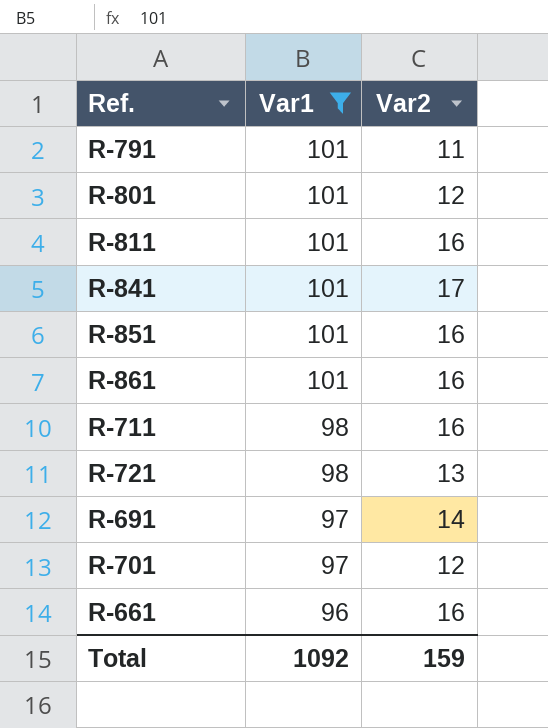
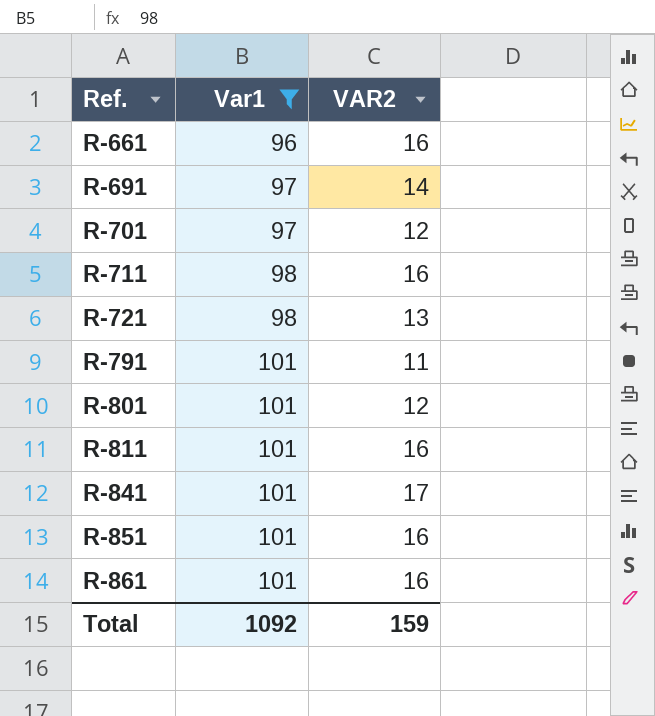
row order: Var1 descending -> Ref. ascending
column name: Var2 -> VAR2

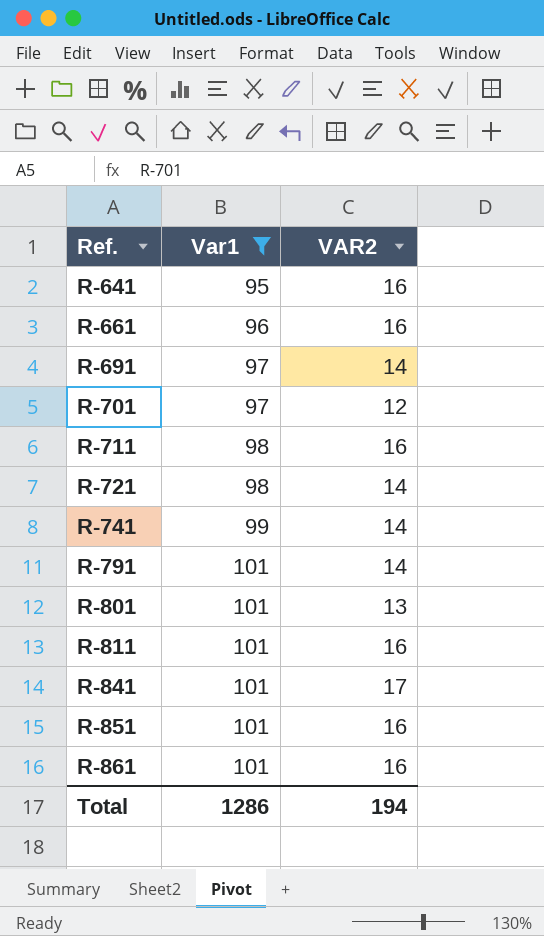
row R-641: none -> 95 | 16
R-721 | VAR2: 13 -> 14
row R-741: none -> 99 | 14
R-791 | VAR2: 11 -> 14
R-801 | VAR2: 12 -> 13
Total | Var1: 1092 -> 1286
Total | VAR2: 159 -> 194

